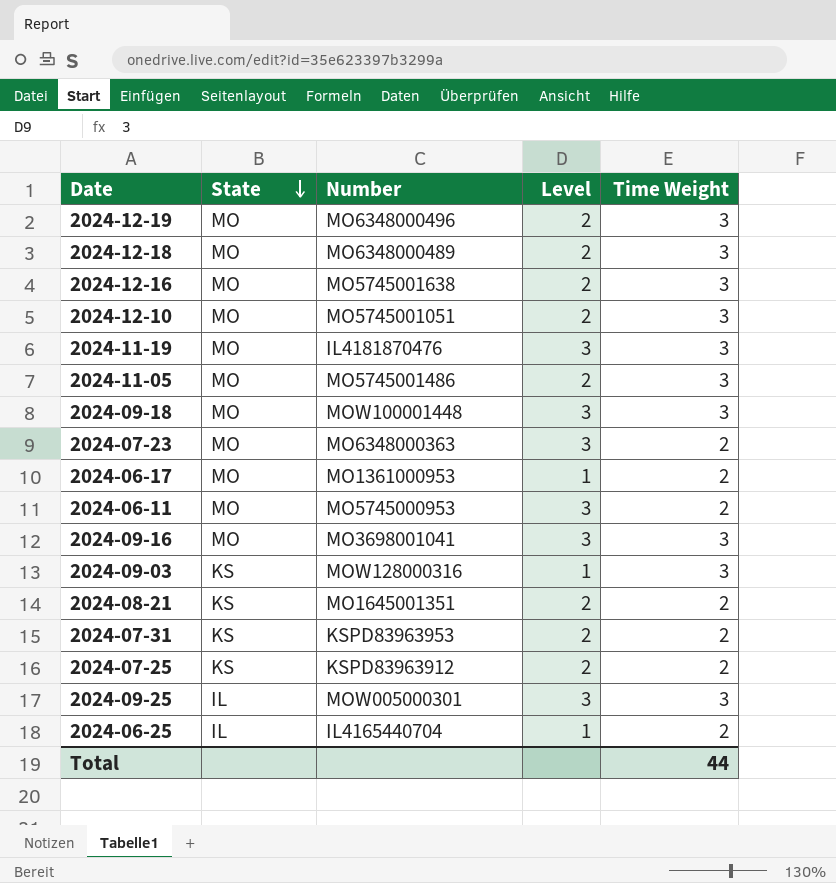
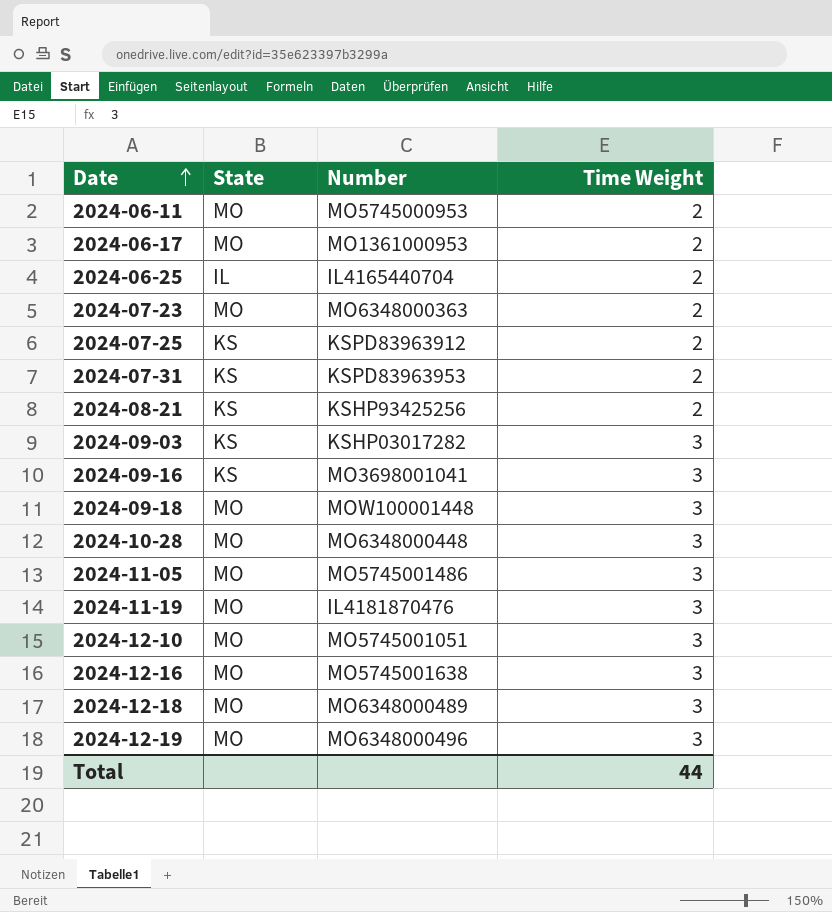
row order: State descending -> Date ascending
column Level | position: 4 -> none
row 2024-09-25: IL | MOW005000301 | 3 | 3 -> none
2024-08-21 | Number: MO1645001351 -> KSHP93425256
2024-09-03 | Number: MOW128000316 -> KSHP03017282
2024-09-16 | State: MO -> KS
row 2024-10-28: none -> MO | MO6348000448 | 3

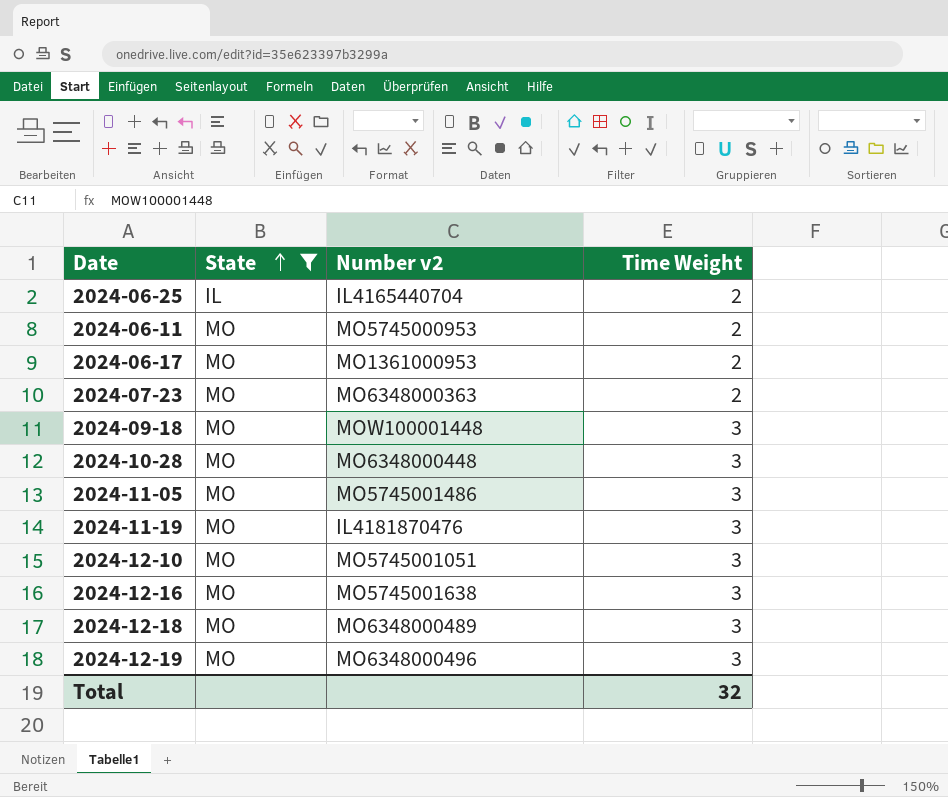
filter: none -> State != KS
row order: Date ascending -> State ascending
column name: Number -> Number v2
Total | Time Weight: 44 -> 32

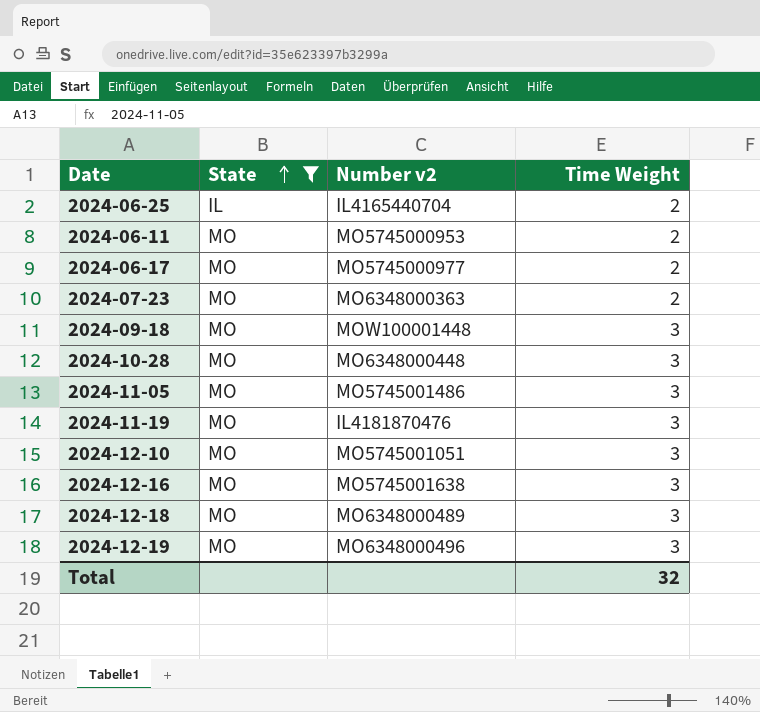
2024-06-17 | Number v2: MO1361000953 -> MO5745000977

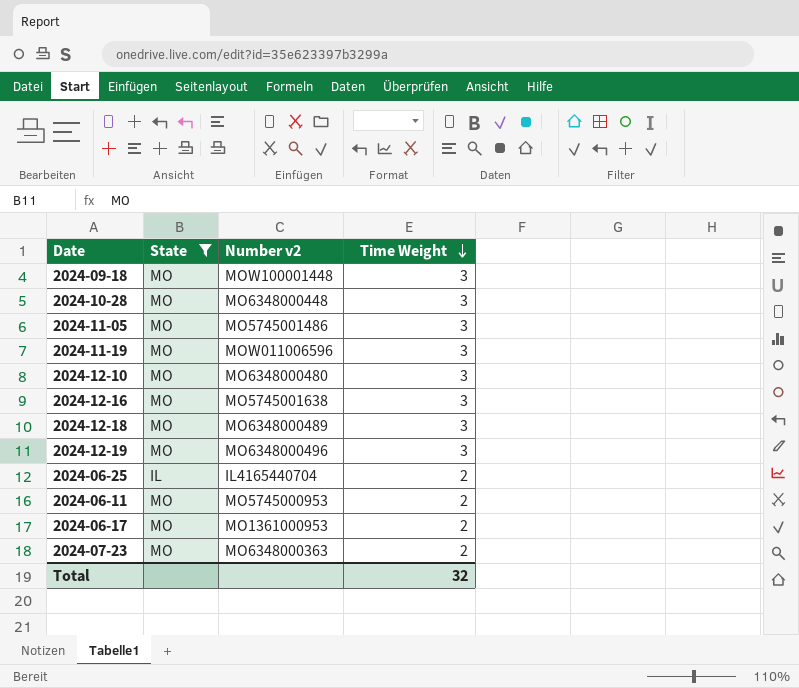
row order: State ascending -> Time Weight descending
2024-11-19 | Number v2: IL4181870476 -> MOW011006596
2024-12-10 | Number v2: MO5745001051 -> MO6348000480
2024-06-17 | Number v2: MO5745000977 -> MO1361000953

